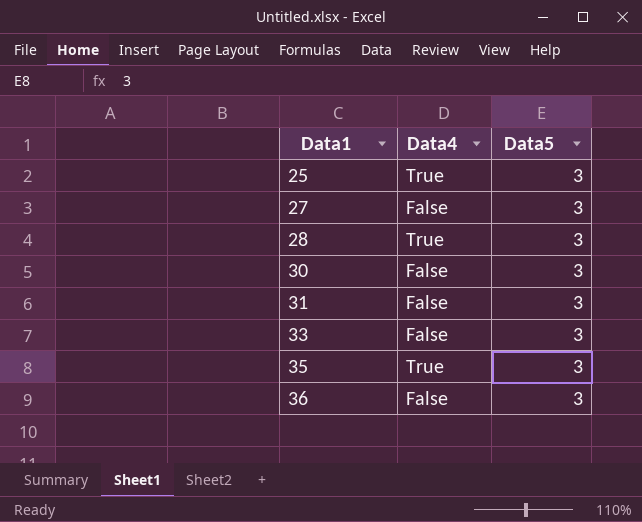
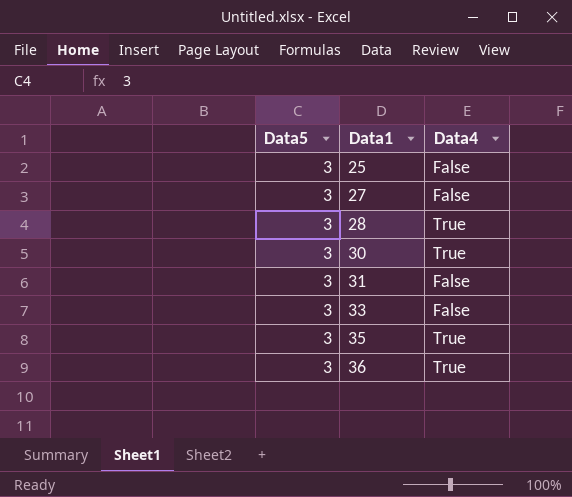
column Data5 | position: 3 -> 1
25 | Data4: True -> False
30 | Data4: False -> True
36 | Data4: False -> True

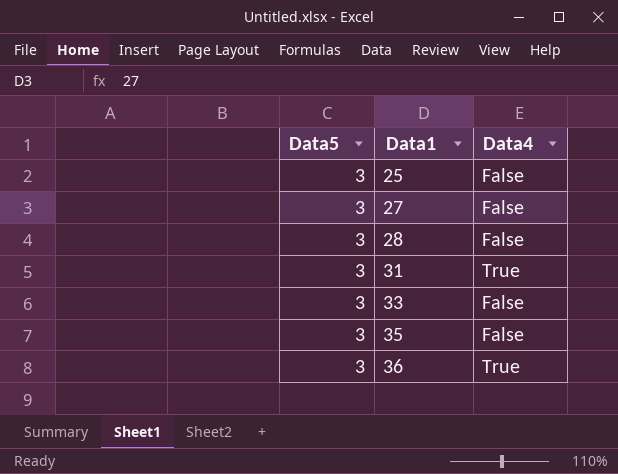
row 30: 3 | True -> none
28 | Data4: True -> False
31 | Data4: False -> True
35 | Data4: True -> False

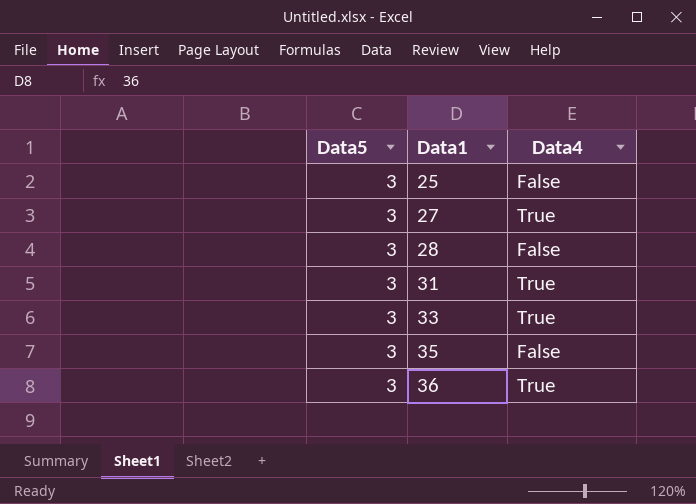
27 | Data4: False -> True
33 | Data4: False -> True

